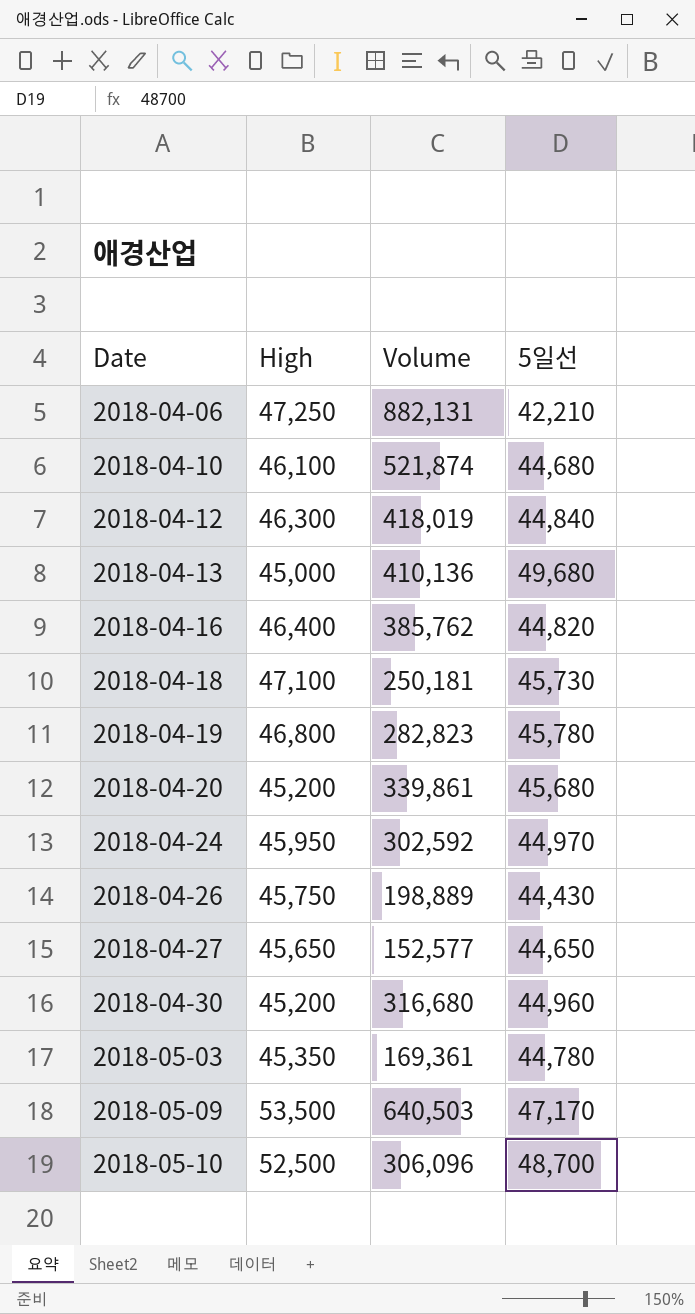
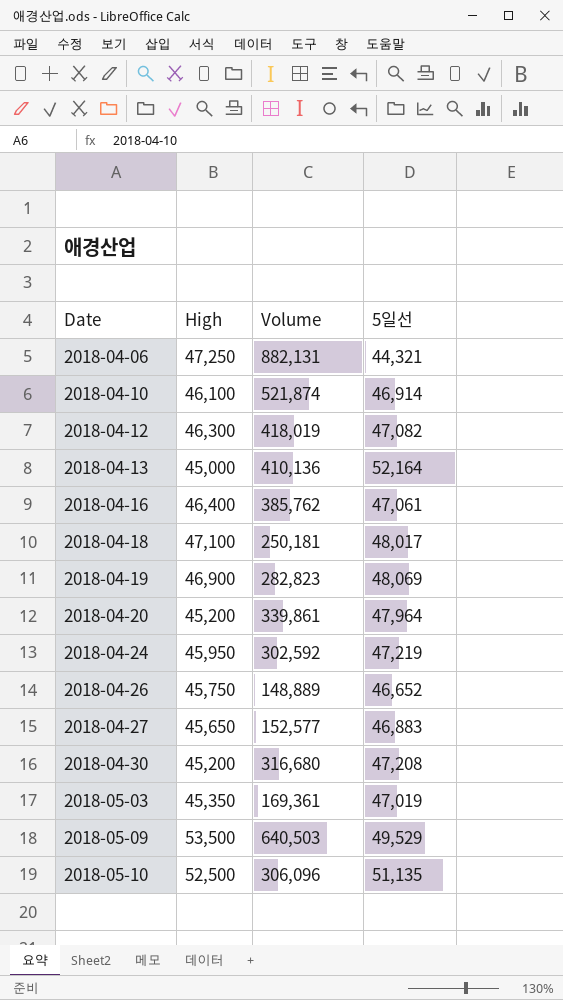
2018-04-06 | 5일선: 42,210 -> 44,321
2018-04-10 | 5일선: 44,680 -> 46,914
2018-04-12 | 5일선: 44,840 -> 47,082
2018-04-13 | 5일선: 49,680 -> 52,164
2018-04-16 | 5일선: 44,820 -> 47,061
2018-04-18 | 5일선: 45,730 -> 48,017
2018-04-19 | High: 46,800 -> 46,900
2018-04-19 | 5일선: 45,780 -> 48,069
2018-04-20 | 5일선: 45,680 -> 47,964
2018-04-24 | 5일선: 44,970 -> 47,219
2018-04-26 | Volume: 198,889 -> 148,889
2018-04-26 | 5일선: 44,430 -> 46,652
2018-04-27 | 5일선: 44,650 -> 46,883
2018-04-30 | 5일선: 44,960 -> 47,208
2018-05-03 | 5일선: 44,780 -> 47,019
2018-05-09 | 5일선: 47,170 -> 49,529
2018-05-10 | 5일선: 48,700 -> 51,135

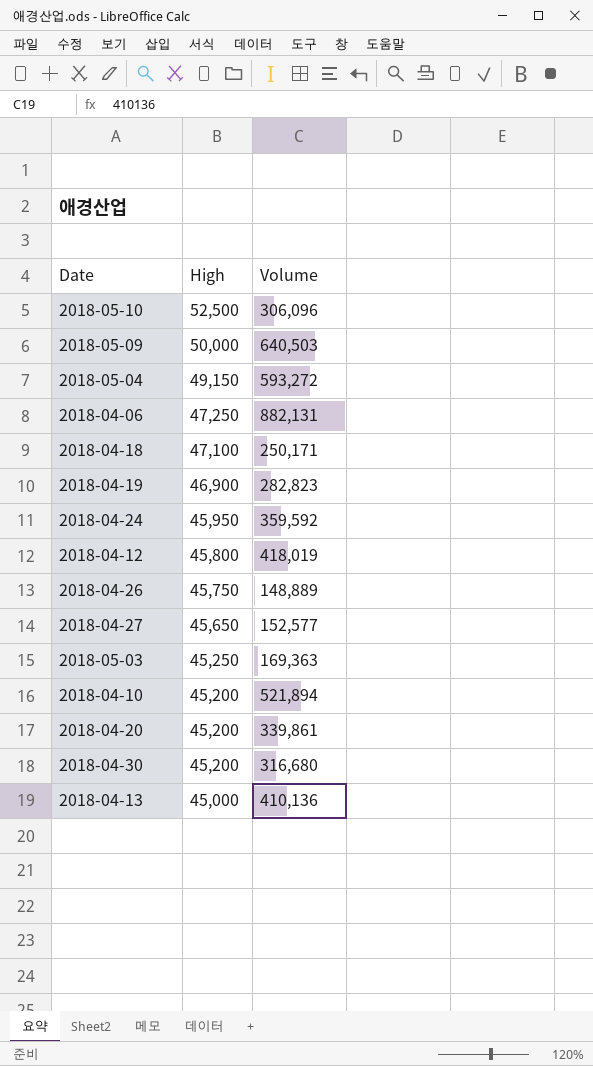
row order: Date ascending -> High descending
column 5일선 | position: 4 -> none
row 2018-04-16: 46,400 | 385,762 | 47,061 -> none
2018-05-09 | High: 53,500 -> 50,000
row 2018-05-04: none -> 49,150 | 593,272
2018-04-18 | Volume: 250,181 -> 250,171
2018-04-24 | Volume: 302,592 -> 359,592
2018-04-12 | High: 46,300 -> 45,800
2018-05-03 | High: 45,350 -> 45,250
2018-05-03 | Volume: 169,361 -> 169,363
2018-04-10 | High: 46,100 -> 45,200
2018-04-10 | Volume: 521,874 -> 521,894

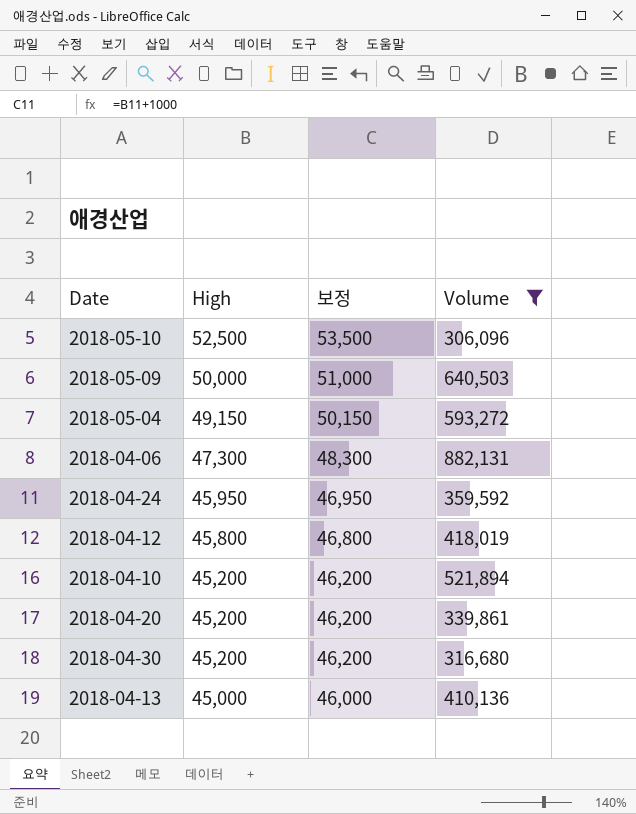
filter: none -> Volume >= 306,096
column 보정 | formula: none -> [High] + 1000
2018-04-06 | High: 47,250 -> 47,300

